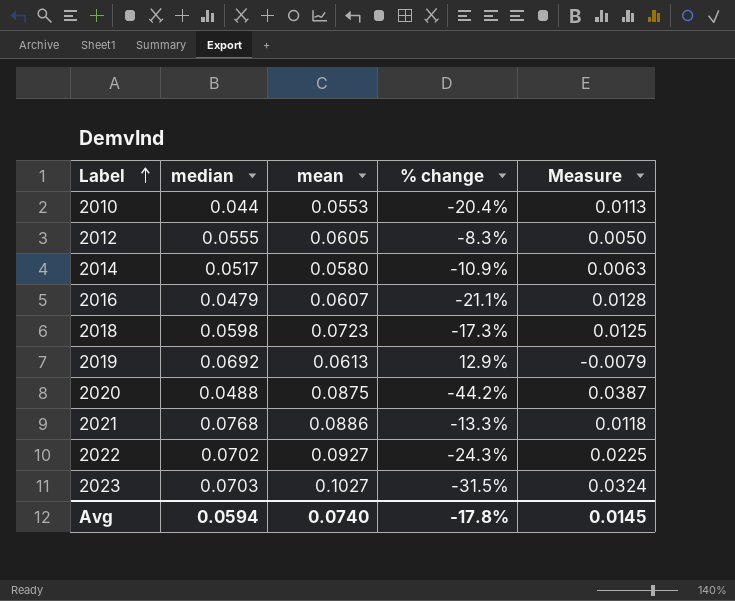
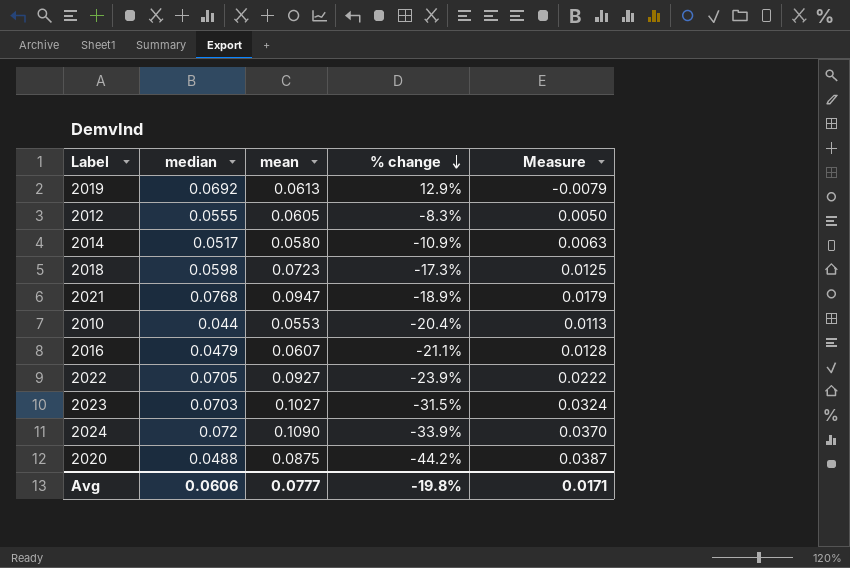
row order: Label ascending -> % change descending
2021 | mean: 0.0886 -> 0.0947
2021 | % change: -13.3% -> -18.9%
2021 | Measure: 0.0118 -> 0.0179
2022 | median: 0.0702 -> 0.0705
2022 | % change: -24.3% -> -23.9%
2022 | Measure: 0.0225 -> 0.0222
row 2024: none -> 0.072 | 0.1090 | -33.9% | 0.0370
Avg | median: 0.0594 -> 0.0606
Avg | mean: 0.0740 -> 0.0777
Avg | % change: -17.8% -> -19.8%
Avg | Measure: 0.0145 -> 0.0171

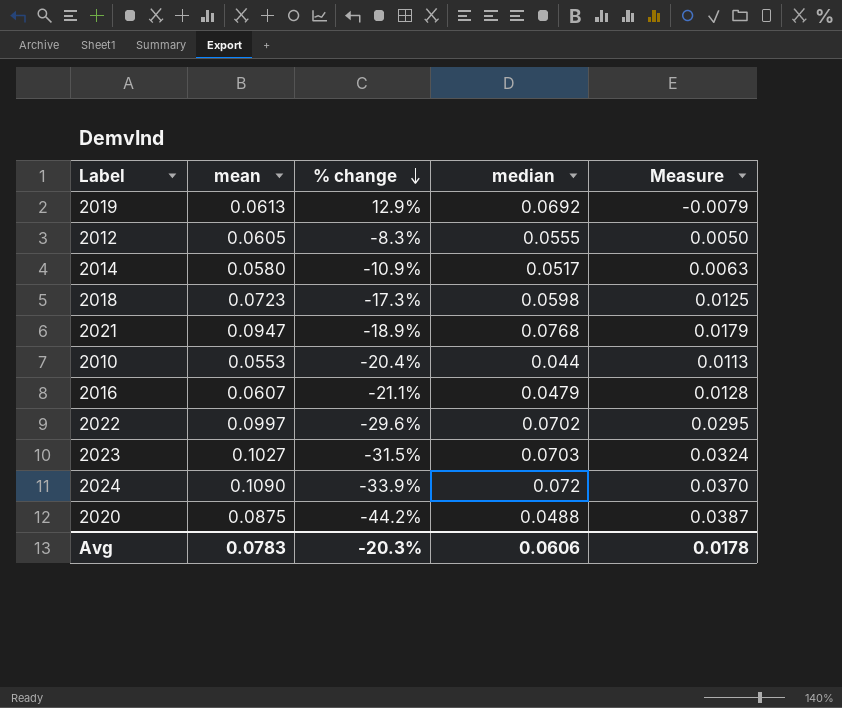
column median | position: 2 -> 4
2022 | mean: 0.0927 -> 0.0997
2022 | % change: -23.9% -> -29.6%
2022 | median: 0.0705 -> 0.0702
2022 | Measure: 0.0222 -> 0.0295
Avg | mean: 0.0777 -> 0.0783
Avg | % change: -19.8% -> -20.3%
Avg | Measure: 0.0171 -> 0.0178

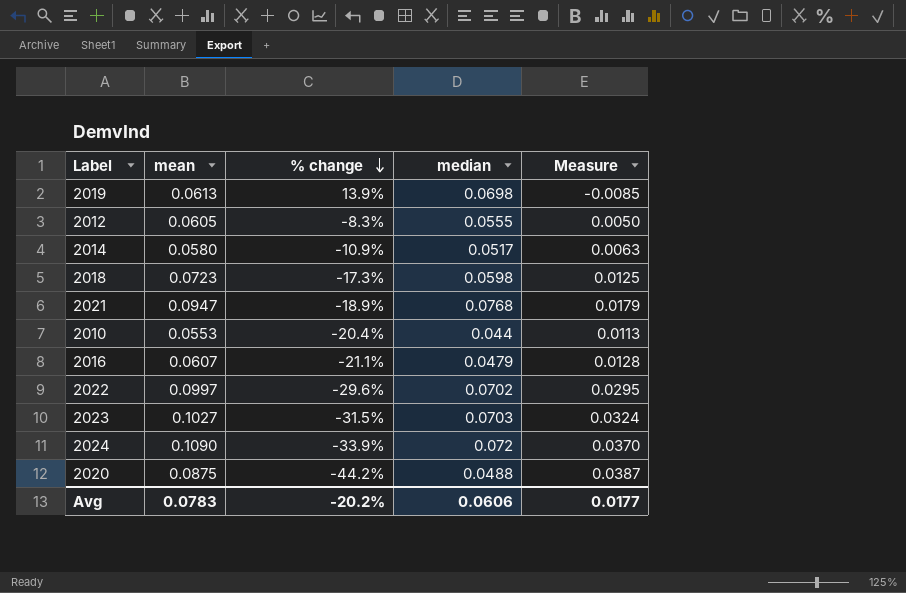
2019 | % change: 12.9% -> 13.9%
2019 | median: 0.0692 -> 0.0698
2019 | Measure: -0.0079 -> -0.0085
Avg | % change: -20.3% -> -20.2%
Avg | Measure: 0.0178 -> 0.0177

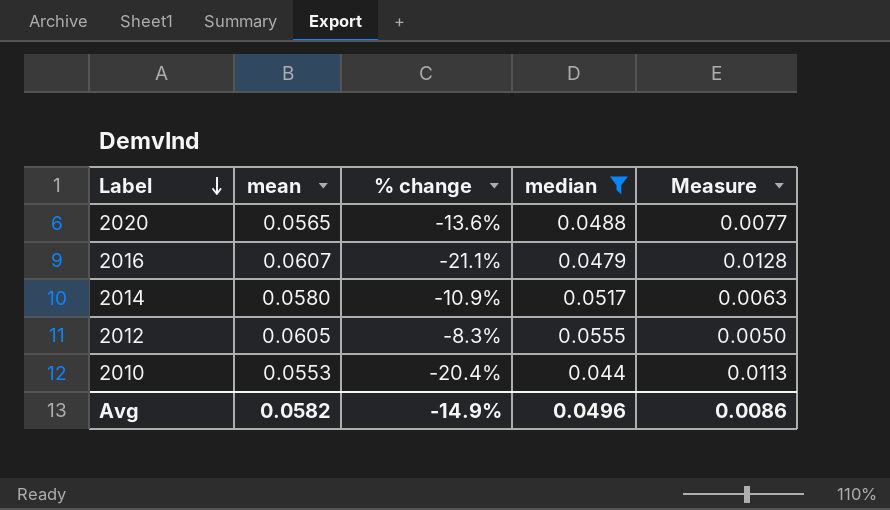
filter: none -> median <= 0.0555
row order: % change descending -> Label descending
2020 | mean: 0.0875 -> 0.0565
2020 | % change: -44.2% -> -13.6%
2020 | Measure: 0.0387 -> 0.0077
Avg | mean: 0.0783 -> 0.0582
Avg | % change: -20.2% -> -14.9%
Avg | median: 0.0606 -> 0.0496
Avg | Measure: 0.0177 -> 0.0086

